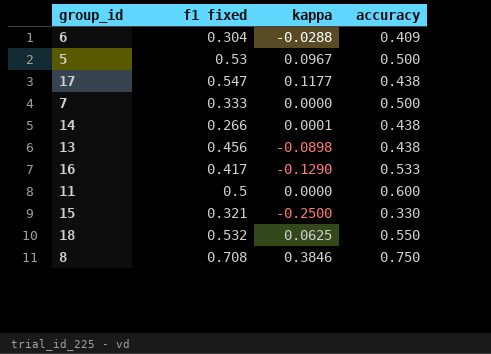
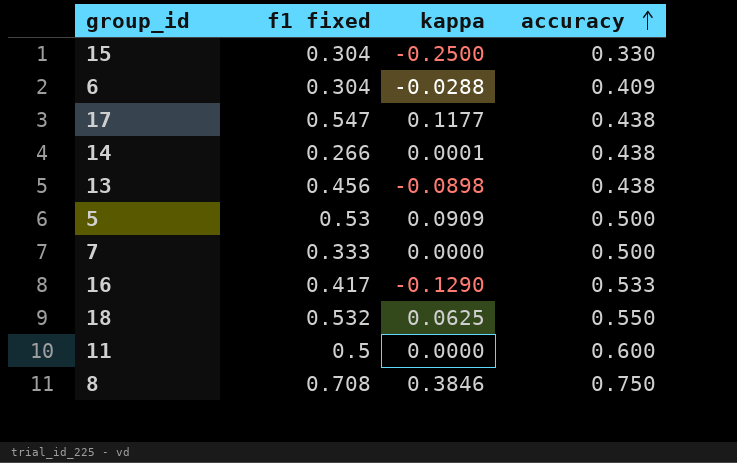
row order: none -> accuracy ascending
15 | f1 fixed: 0.321 -> 0.304
5 | kappa: 0.0967 -> 0.0909

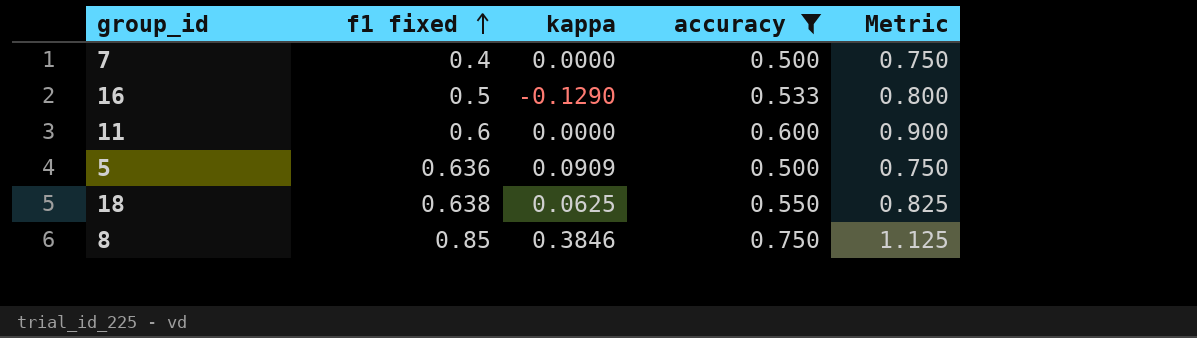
filter: none -> accuracy >= 0.500
row order: accuracy ascending -> f1 fixed ascending
column Metric | formula: none -> [accuracy] * 1.5
7 | f1 fixed: 0.333 -> 0.4
16 | f1 fixed: 0.417 -> 0.5
11 | f1 fixed: 0.5 -> 0.6
5 | f1 fixed: 0.53 -> 0.636
18 | f1 fixed: 0.532 -> 0.638
8 | f1 fixed: 0.708 -> 0.85

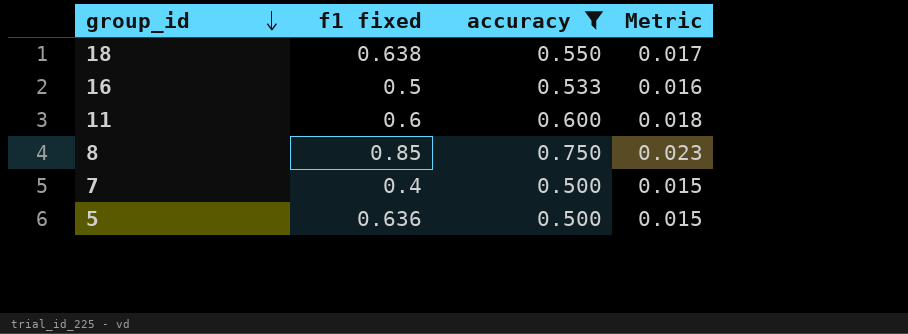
row order: f1 fixed ascending -> group_id descending
column kappa | position: 3 -> none
column Metric | formula: [accuracy] * 1.5 -> [accuracy] * 0.03

